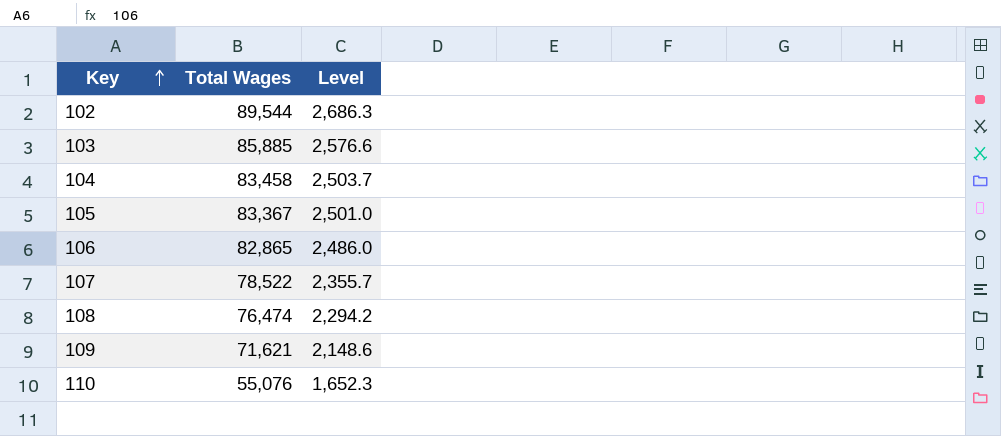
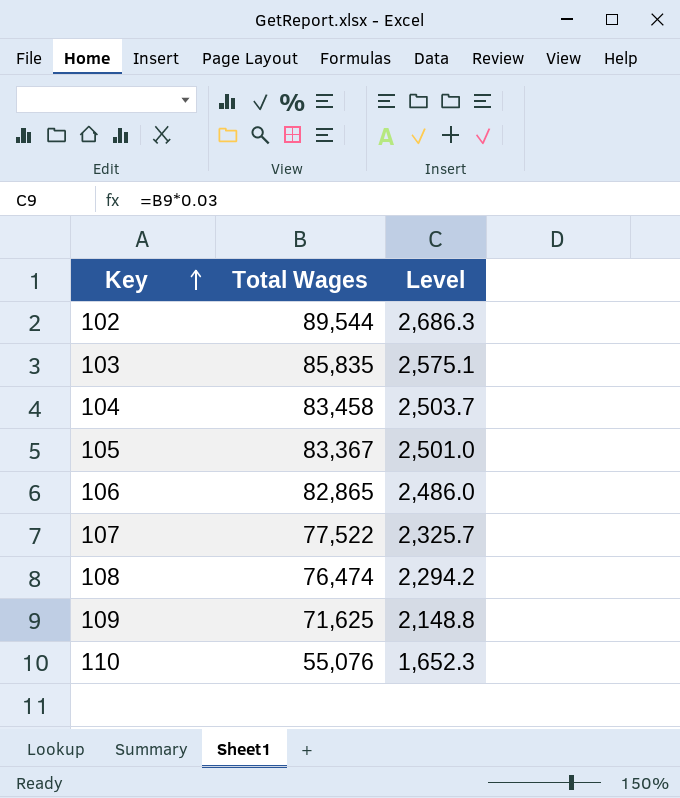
103 | Total Wages: 85,885 -> 85,835
103 | Level: 2,576.6 -> 2,575.1
107 | Total Wages: 78,522 -> 77,522
107 | Level: 2,355.7 -> 2,325.7
109 | Total Wages: 71,621 -> 71,625
109 | Level: 2,148.6 -> 2,148.8

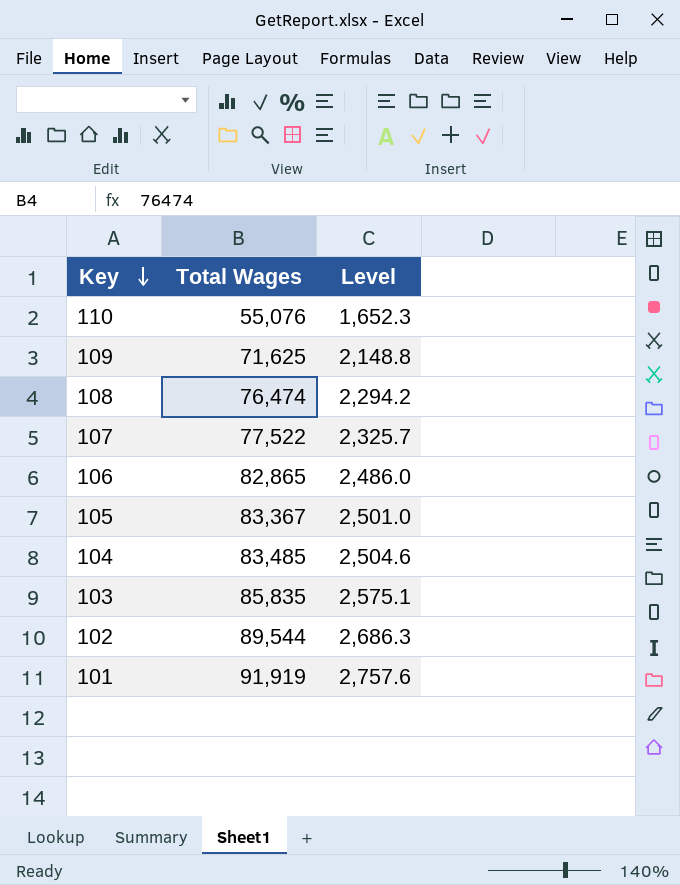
row order: Key ascending -> Key descending
104 | Total Wages: 83,458 -> 83,485
104 | Level: 2,503.7 -> 2,504.6
row 101: none -> 91,919 | 2,757.6

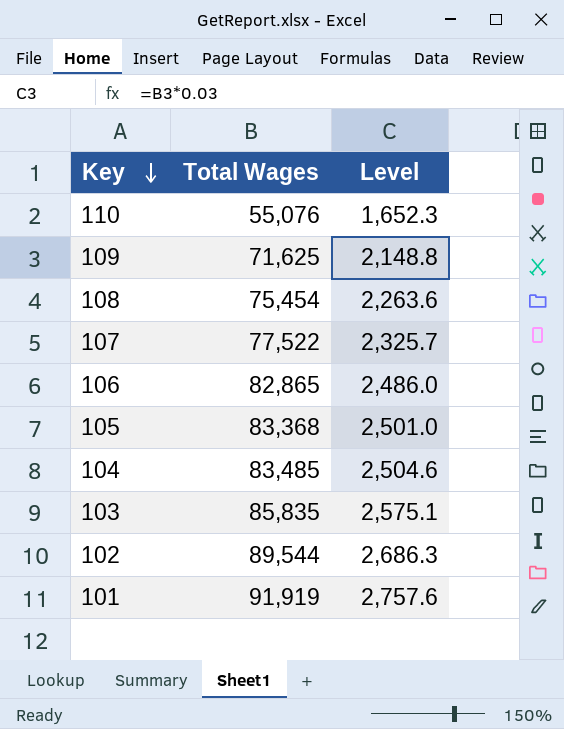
108 | Total Wages: 76,474 -> 75,454
108 | Level: 2,294.2 -> 2,263.6
105 | Total Wages: 83,367 -> 83,368

